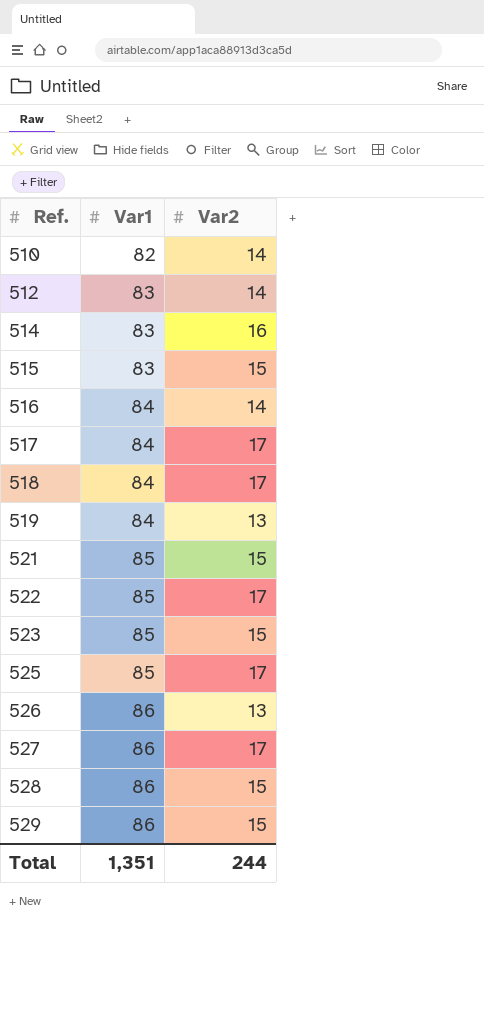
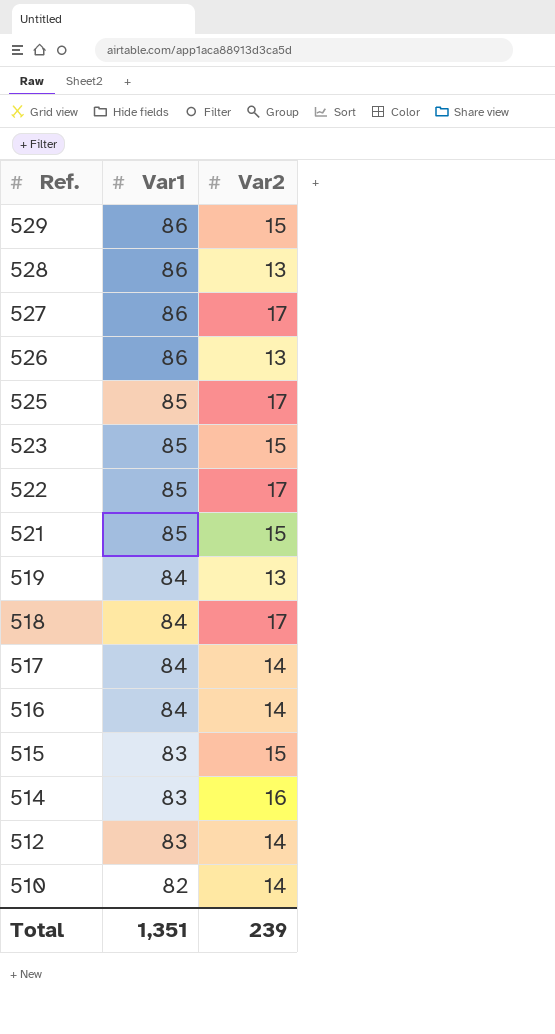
row order: Ref. ascending -> Ref. descending
528 | Var2: 15 -> 13
517 | Var2: 17 -> 14
Total | Var2: 244 -> 239

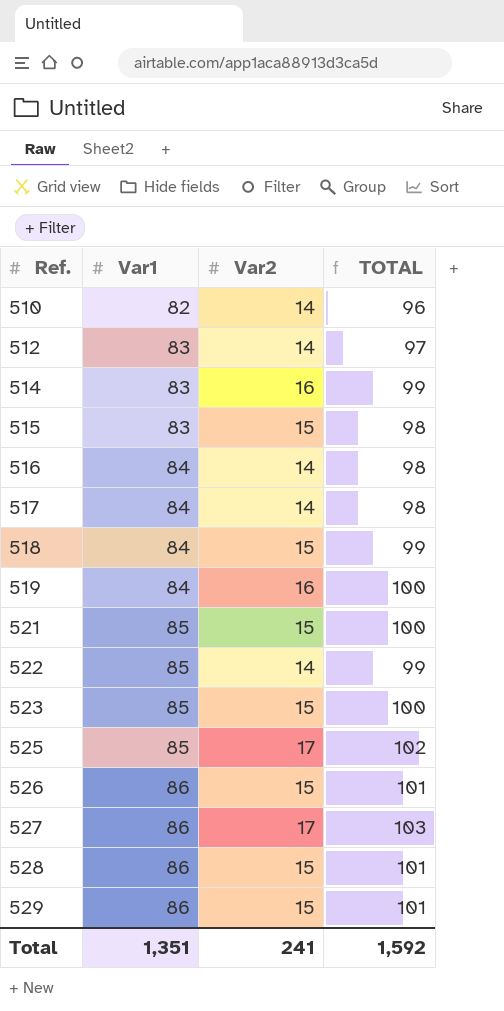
row order: Ref. descending -> Ref. ascending
column TOTAL | formula: none -> [Var1] + [Var2]
518 | Var2: 17 -> 15
519 | Var2: 13 -> 16
522 | Var2: 17 -> 14
526 | Var2: 13 -> 15
528 | Var2: 13 -> 15
Total | Var2: 239 -> 241

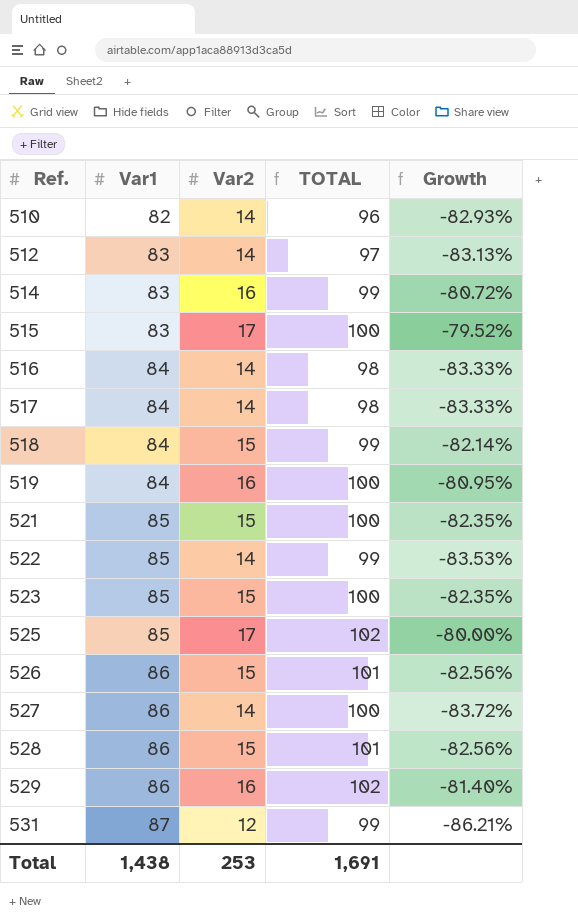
column Growth | formula: none -> ([Var2] - [Var1]) / [Var1]
515 | Var2: 15 -> 17
515 | TOTAL: 98 -> 100
527 | Var2: 17 -> 14
527 | TOTAL: 103 -> 100
529 | Var2: 15 -> 16
529 | TOTAL: 101 -> 102
row 531: none -> 87 | 12 | 99 | -86.21%
Total | Var1: 1,351 -> 1,438
Total | Var2: 241 -> 253
Total | TOTAL: 1,592 -> 1,691

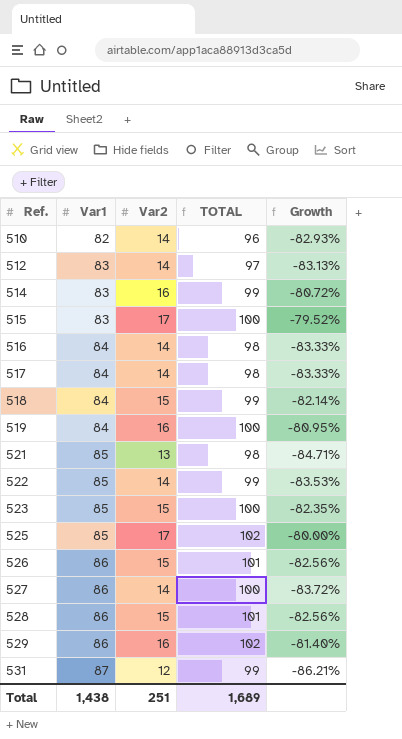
521 | Var2: 15 -> 13
521 | TOTAL: 100 -> 98
521 | Growth: -82.35% -> -84.71%
Total | Var2: 253 -> 251
Total | TOTAL: 1,691 -> 1,689

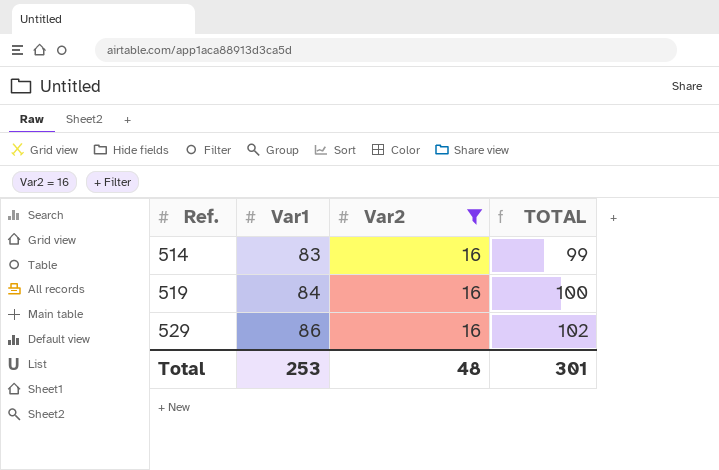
filter: none -> Var2 = 16
column Growth | formula: ([Var2] - [Var1]) / [Var1] -> none
Total | Var1: 1,438 -> 253
Total | Var2: 251 -> 48
Total | TOTAL: 1,689 -> 301

